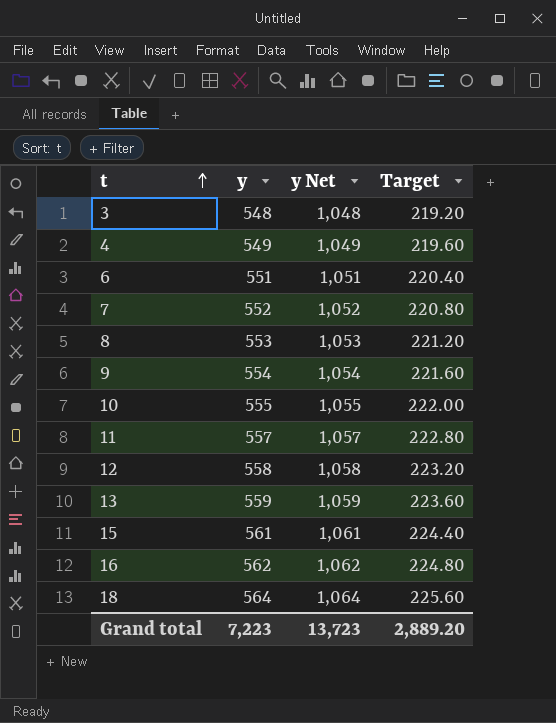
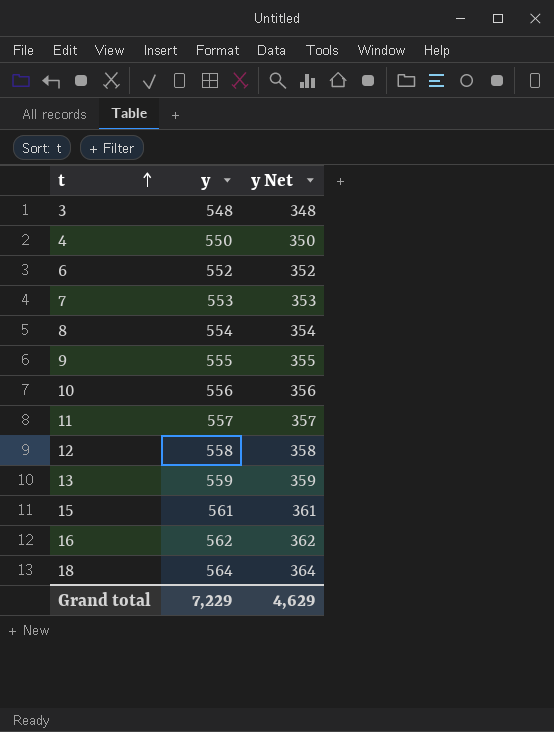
column Target | formula: [y] * 0.4 -> none
column y Net | formula: [y] + 500 -> [y] - 200
4 | y: 549 -> 550
6 | y: 551 -> 552
7 | y: 552 -> 553
8 | y: 553 -> 554
9 | y: 554 -> 555
10 | y: 555 -> 556
Grand total | y: 7,223 -> 7,229
Grand total | y Net: 13,723 -> 4,629

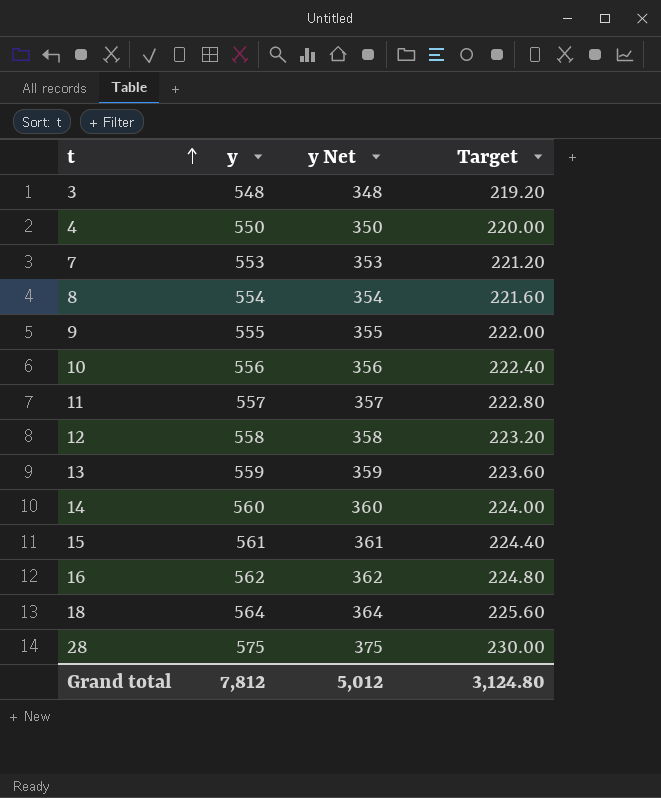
column Target | formula: none -> [y] * 0.4
row 6: 552 | 352 -> none
row 14: none -> 560 | 360 | 224.00
row 28: none -> 575 | 375 | 230.00
Grand total | y: 7,229 -> 7,812
Grand total | y Net: 4,629 -> 5,012

